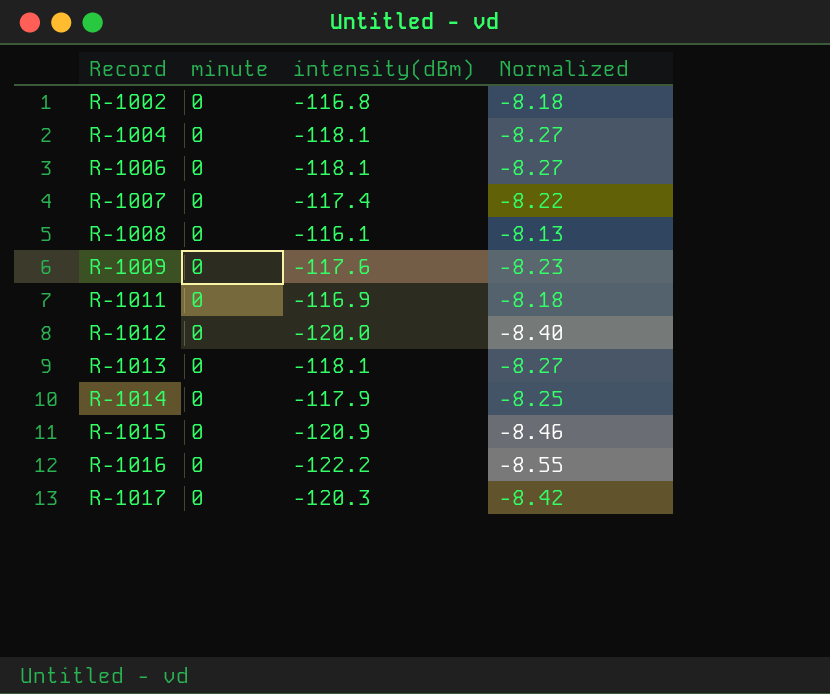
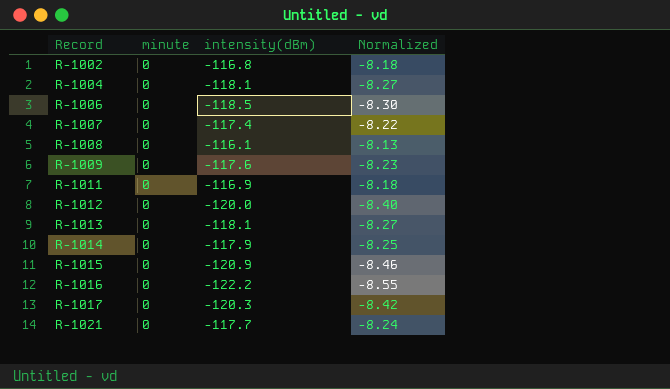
R-1006 | intensity(dBm): -118.1 -> -118.5
R-1006 | Normalized: -8.27 -> -8.30
row R-1021: none -> 0 | -117.7 | -8.24

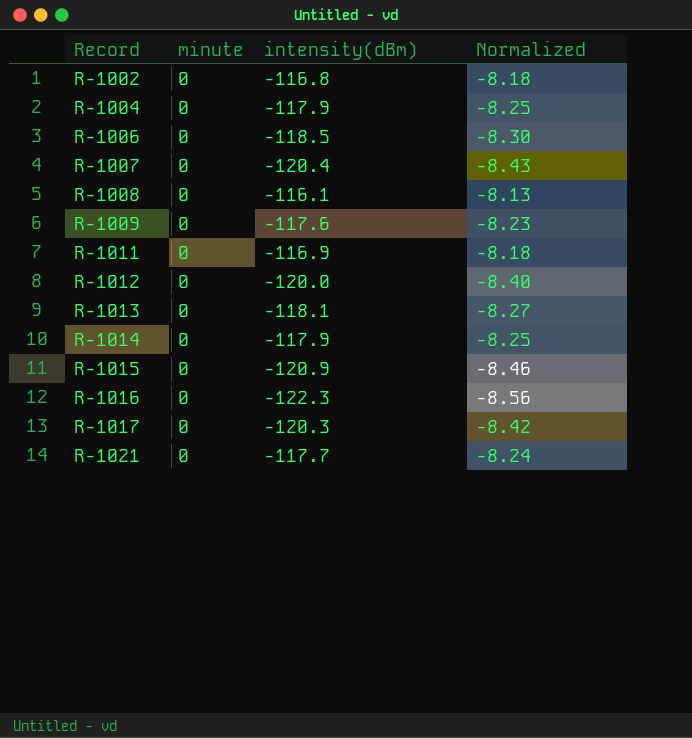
R-1004 | intensity(dBm): -118.1 -> -117.9
R-1004 | Normalized: -8.27 -> -8.25
R-1007 | intensity(dBm): -117.4 -> -120.4
R-1007 | Normalized: -8.22 -> -8.43
R-1016 | intensity(dBm): -122.2 -> -122.3
R-1016 | Normalized: -8.55 -> -8.56

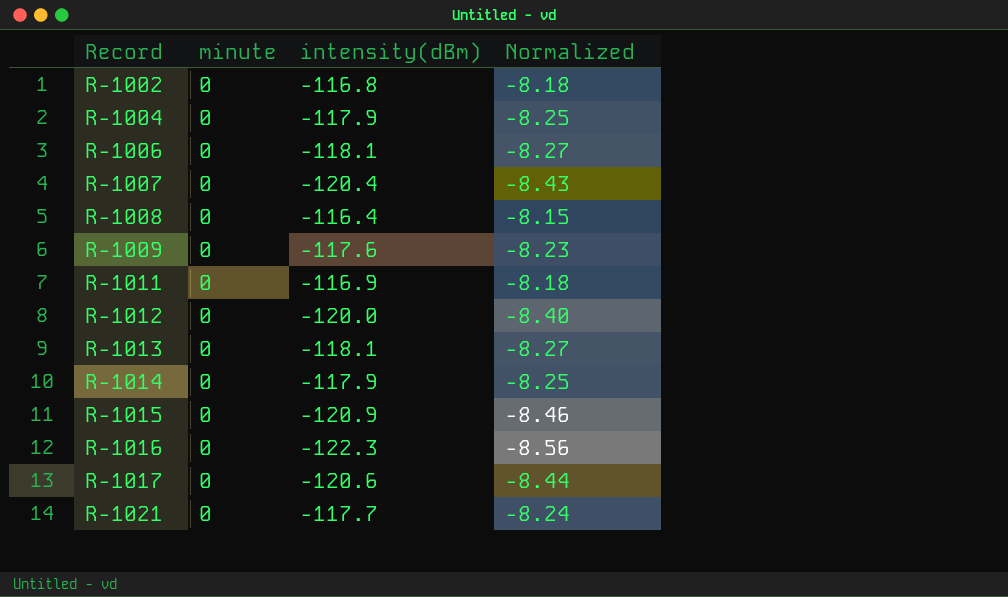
R-1006 | intensity(dBm): -118.5 -> -118.1
R-1006 | Normalized: -8.30 -> -8.27
R-1008 | intensity(dBm): -116.1 -> -116.4
R-1008 | Normalized: -8.13 -> -8.15
R-1017 | intensity(dBm): -120.3 -> -120.6
R-1017 | Normalized: -8.42 -> -8.44

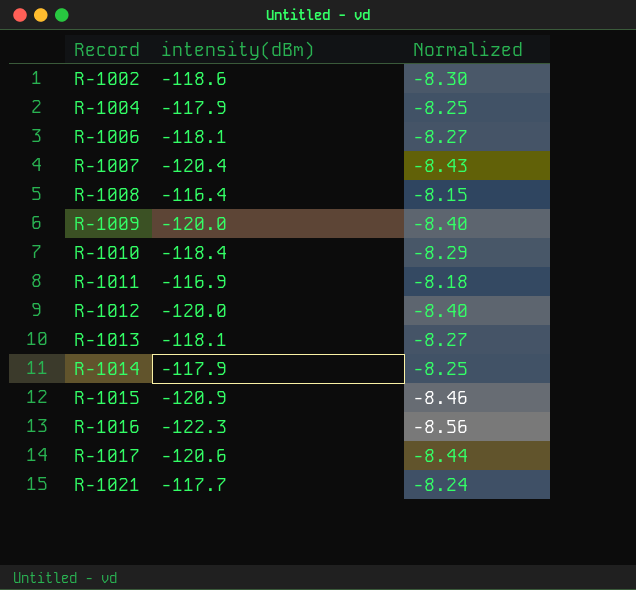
column minute | position: 2 -> none
R-1002 | intensity(dBm): -116.8 -> -118.6
R-1002 | Normalized: -8.18 -> -8.30
R-1009 | intensity(dBm): -117.6 -> -120.0
R-1009 | Normalized: -8.23 -> -8.40
row R-1010: none -> -118.4 | -8.29

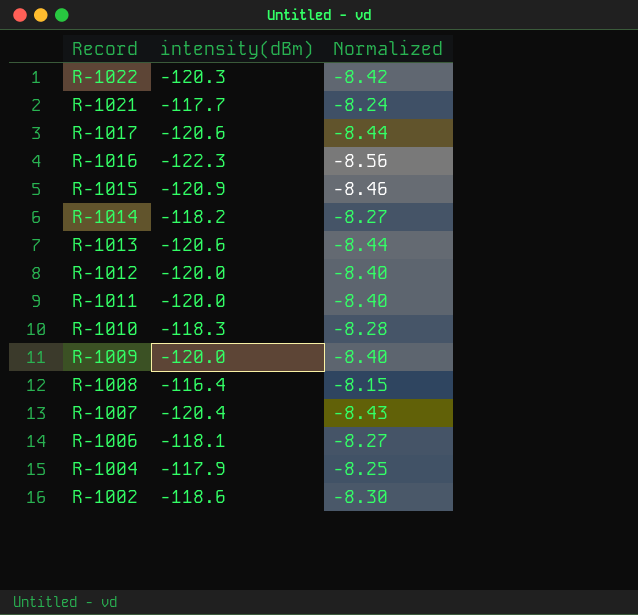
row order: Record ascending -> Record descending
row R-1022: none -> -120.3 | -8.42
R-1014 | intensity(dBm): -117.9 -> -118.2
R-1014 | Normalized: -8.25 -> -8.27
R-1013 | intensity(dBm): -118.1 -> -120.6
R-1013 | Normalized: -8.27 -> -8.44
R-1011 | intensity(dBm): -116.9 -> -120.0
R-1011 | Normalized: -8.18 -> -8.40
R-1010 | intensity(dBm): -118.4 -> -118.3
R-1010 | Normalized: -8.29 -> -8.28

